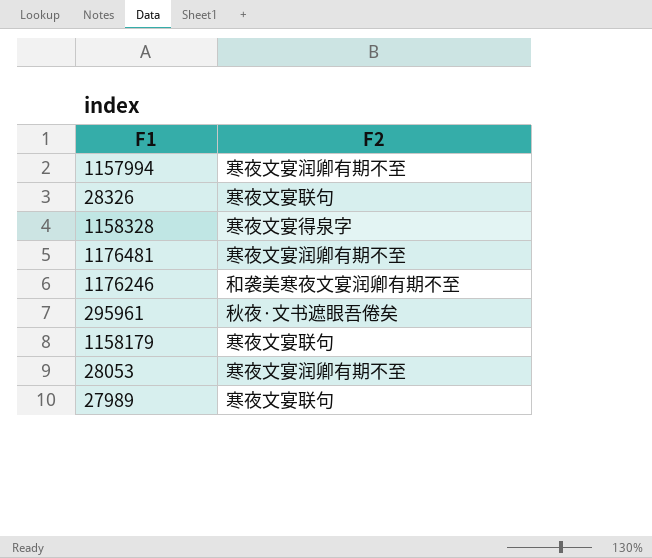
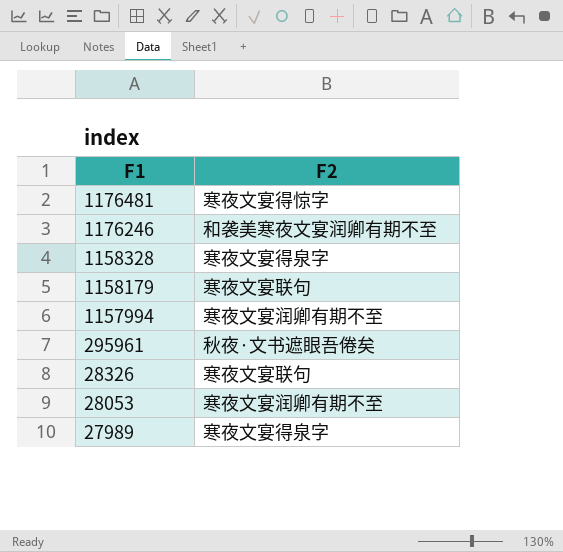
row order: none -> F1 descending
1176481 | F2: 寒夜文宴润卿有期不至 -> 寒夜文宴得惊字
27989 | F2: 寒夜文宴联句 -> 寒夜文宴得泉字

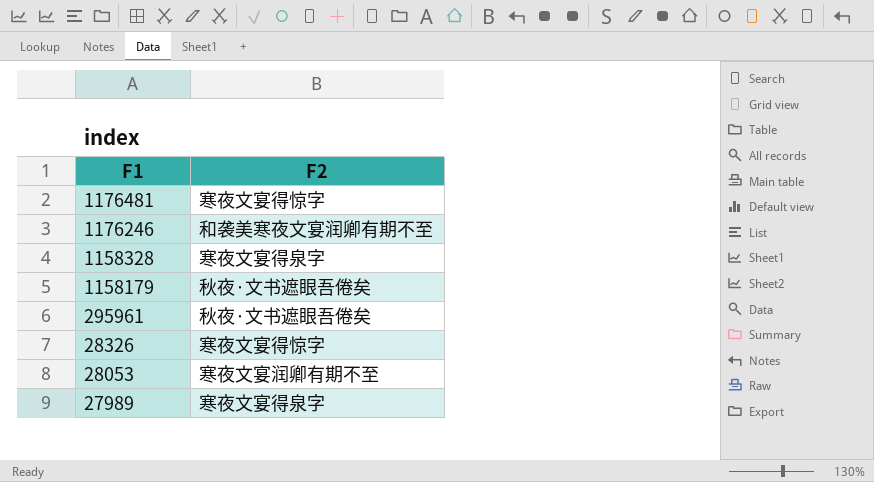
row 1157994: 寒夜文宴润卿有期不至 -> none
1158179 | F2: 寒夜文宴联句 -> 秋夜·文书遮眼吾倦矣
28326 | F2: 寒夜文宴联句 -> 寒夜文宴得惊字

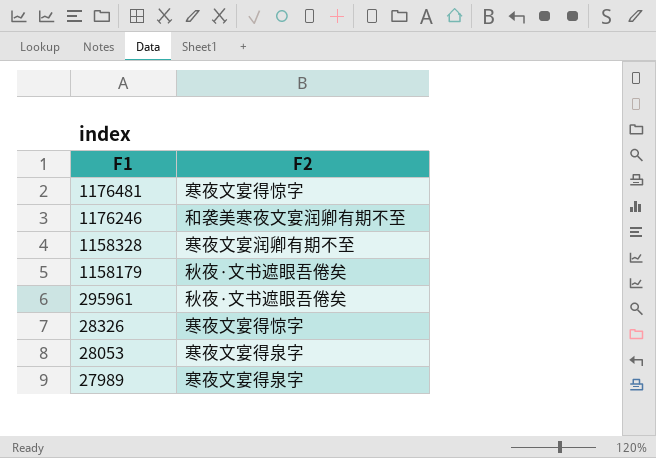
1158328 | F2: 寒夜文宴得泉字 -> 寒夜文宴润卿有期不至
28053 | F2: 寒夜文宴润卿有期不至 -> 寒夜文宴得泉字

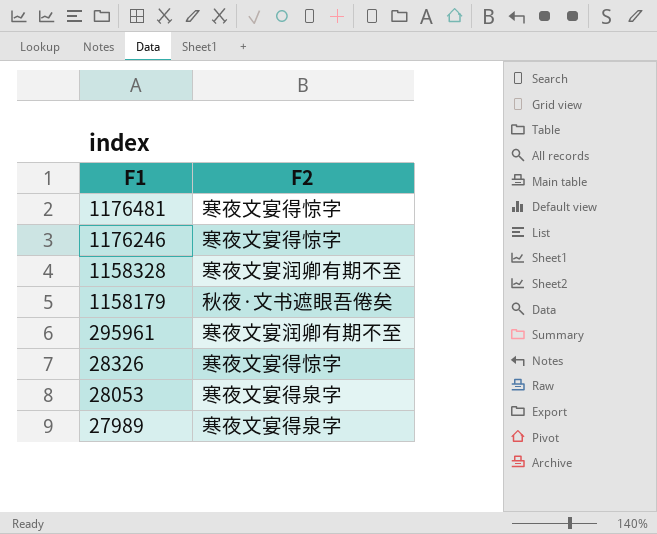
1176246 | F2: 和袭美寒夜文宴润卿有期不至 -> 寒夜文宴得惊字
295961 | F2: 秋夜·文书遮眼吾倦矣 -> 寒夜文宴润卿有期不至

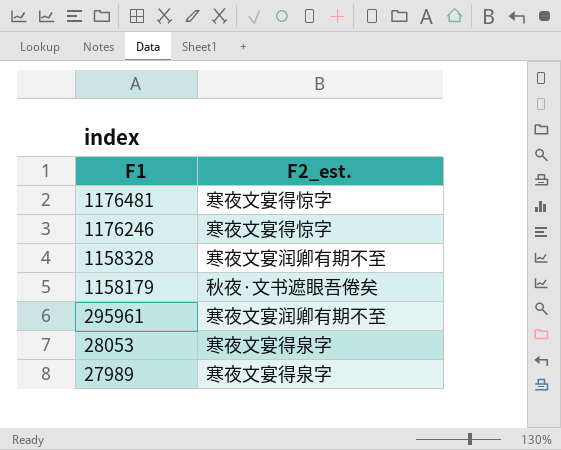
column name: F2 -> F2_est.
row 28326: 寒夜文宴得惊字 -> none

